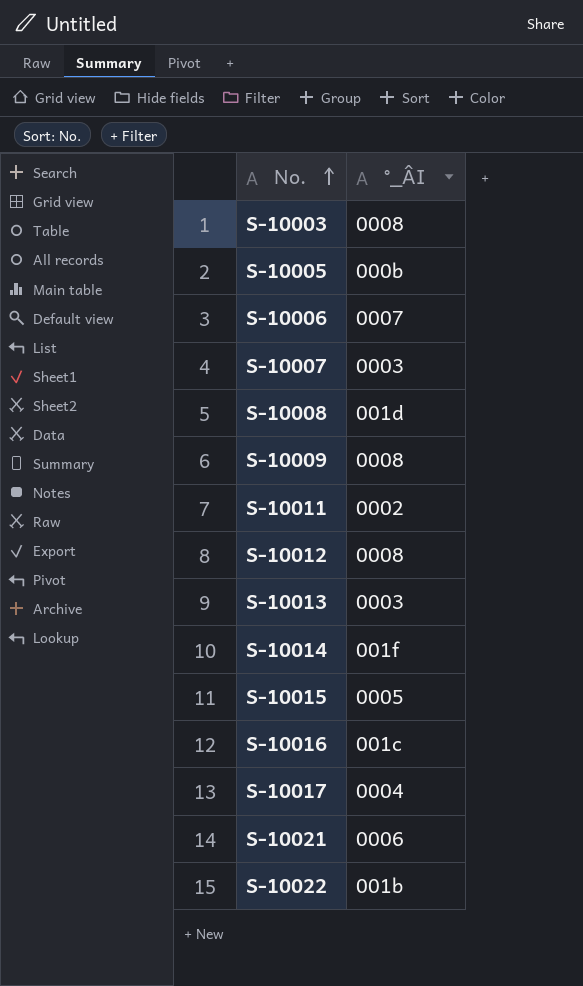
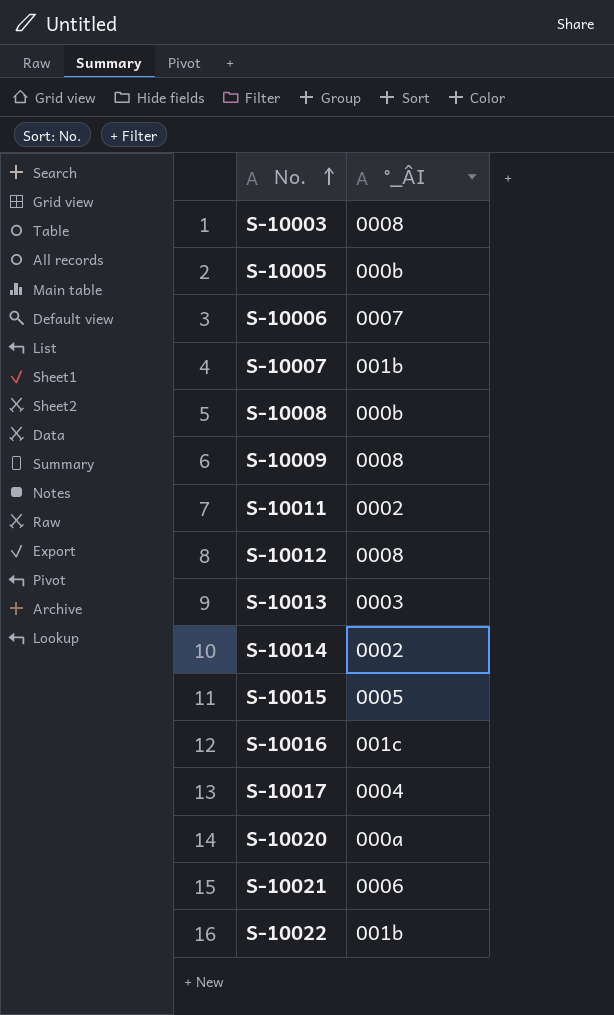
S-10007 | °_ÂI: 0003 -> 001b
S-10008 | °_ÂI: 001d -> 000b
S-10014 | °_ÂI: 001f -> 0002
row S-10020: none -> 000a

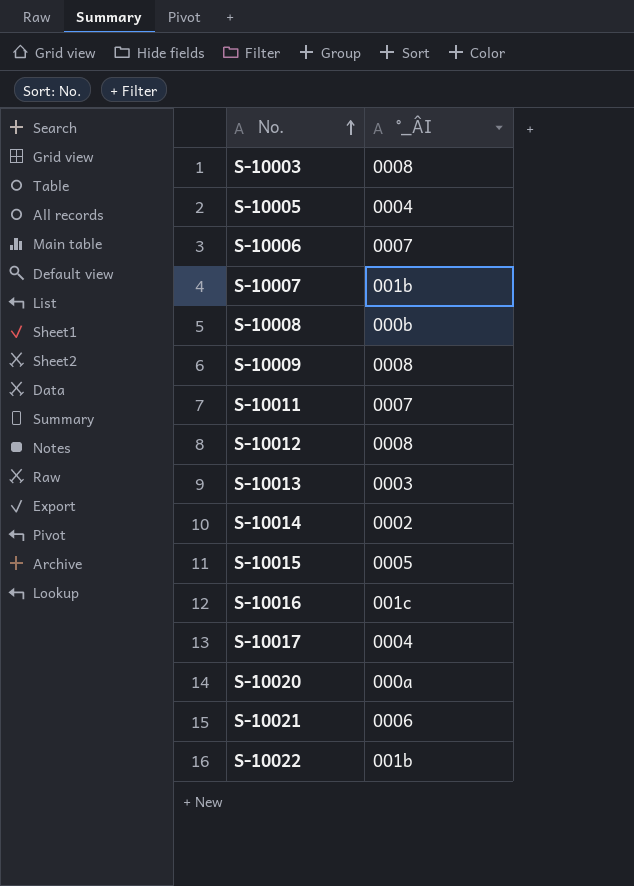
S-10005 | °_ÂI: 000b -> 0004
S-10011 | °_ÂI: 0002 -> 0007

